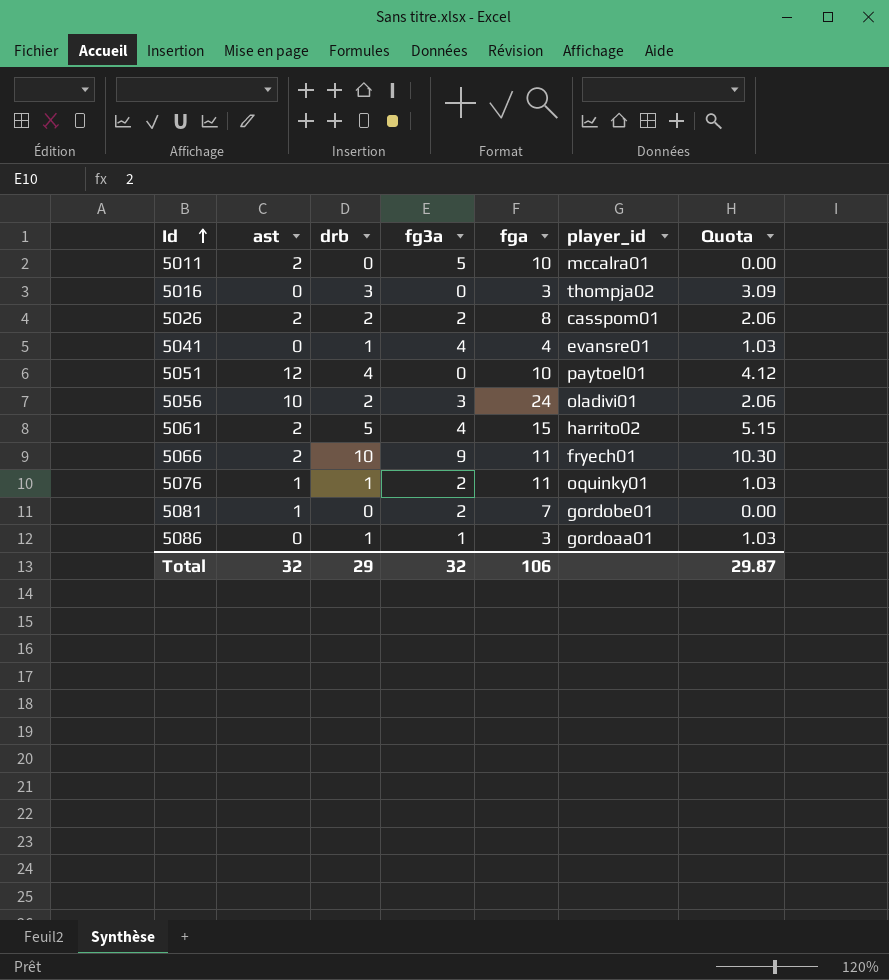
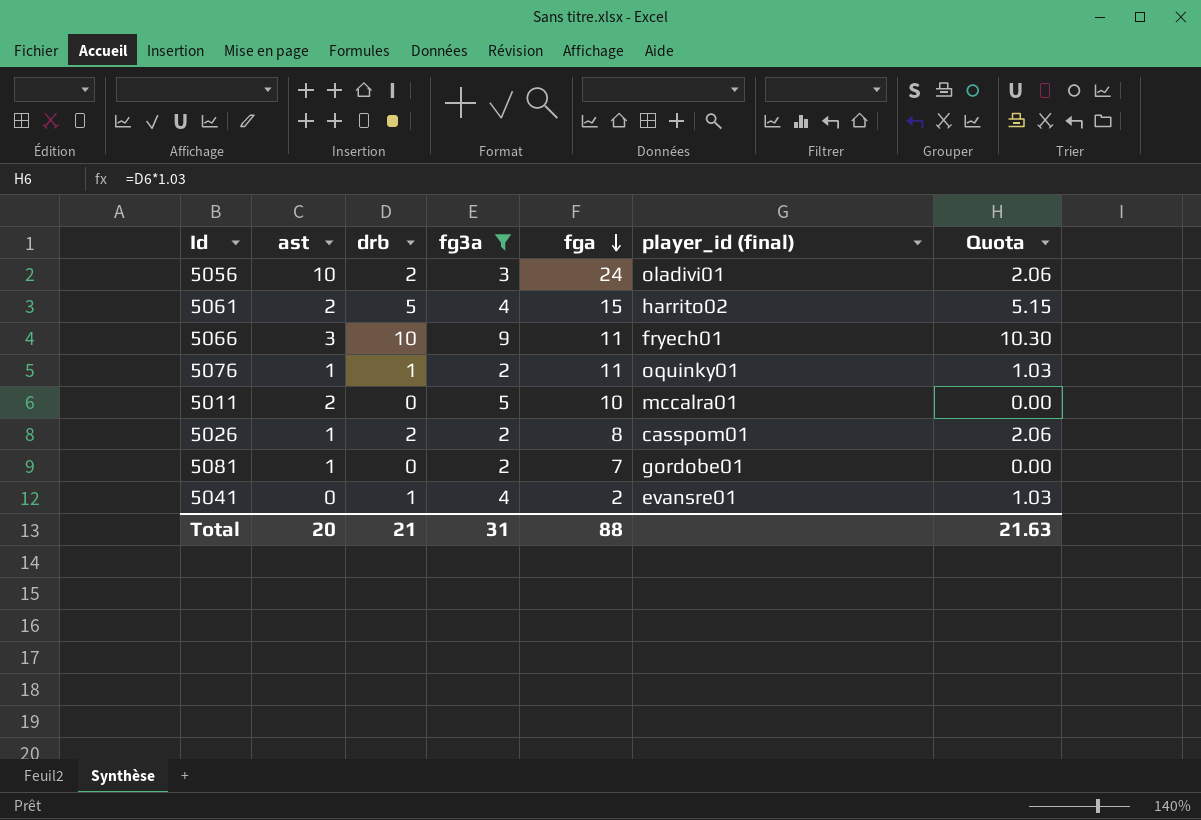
filter: none -> fg3a >= 2
row order: Id ascending -> fga descending
column name: player_id -> player_id (final)
5066 | ast: 2 -> 3
5026 | ast: 2 -> 1
5041 | fga: 4 -> 2
Total | ast: 32 -> 20
Total | drb: 29 -> 21
Total | fg3a: 32 -> 31
Total | fga: 106 -> 88
Total | Quota: 29.87 -> 21.63

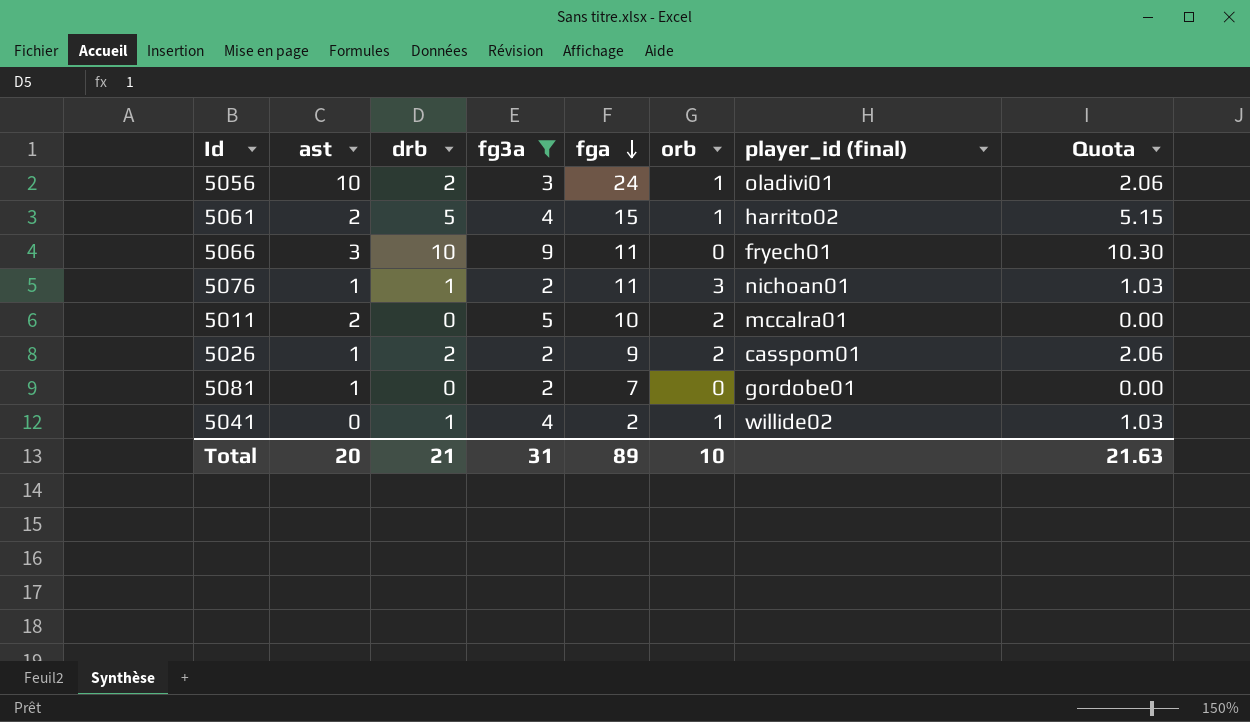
column orb | position: none -> 6
5076 | player_id (final): oquinky01 -> nichoan01
5026 | fga: 8 -> 9
5041 | player_id (final): evansre01 -> willide02
Total | fga: 88 -> 89

